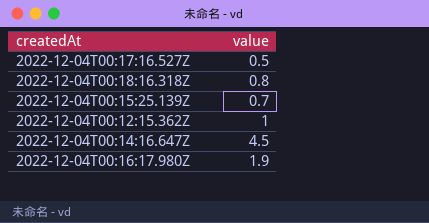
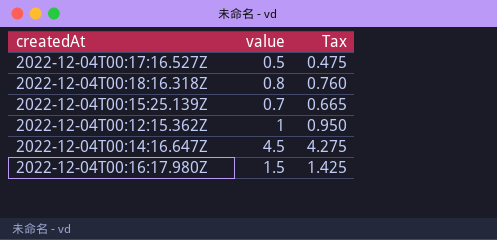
column Tax | formula: none -> [value] * 0.95
2022-12-04T00:16:17.980Z | value: 1.9 -> 1.5

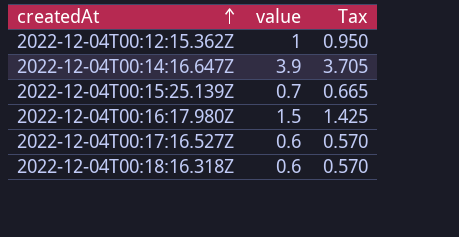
row order: none -> createdAt ascending
2022-12-04T00:14:16.647Z | value: 4.5 -> 3.9
2022-12-04T00:14:16.647Z | Tax: 4.275 -> 3.705
2022-12-04T00:17:16.527Z | value: 0.5 -> 0.6
2022-12-04T00:17:16.527Z | Tax: 0.475 -> 0.570
2022-12-04T00:18:16.318Z | value: 0.8 -> 0.6
2022-12-04T00:18:16.318Z | Tax: 0.760 -> 0.570

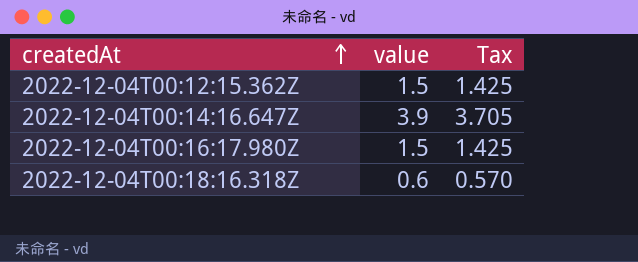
row 2022-12-04T00:15:25.139Z: 0.7 | 0.665 -> none
row 2022-12-04T00:17:16.527Z: 0.6 | 0.570 -> none
2022-12-04T00:12:15.362Z | value: 1 -> 1.5
2022-12-04T00:12:15.362Z | Tax: 0.950 -> 1.425

